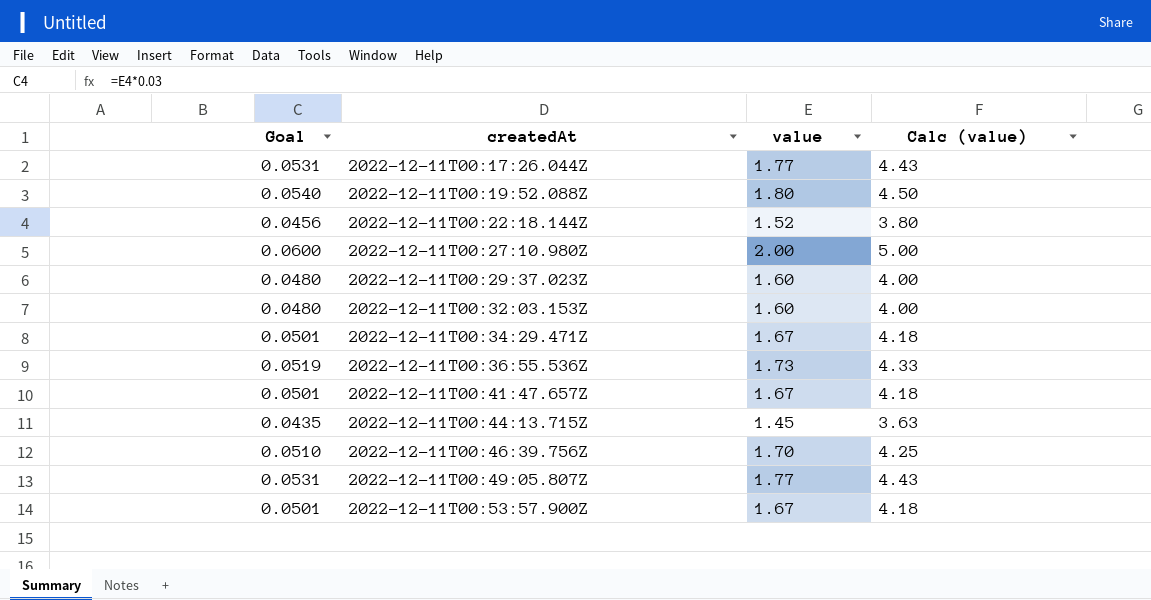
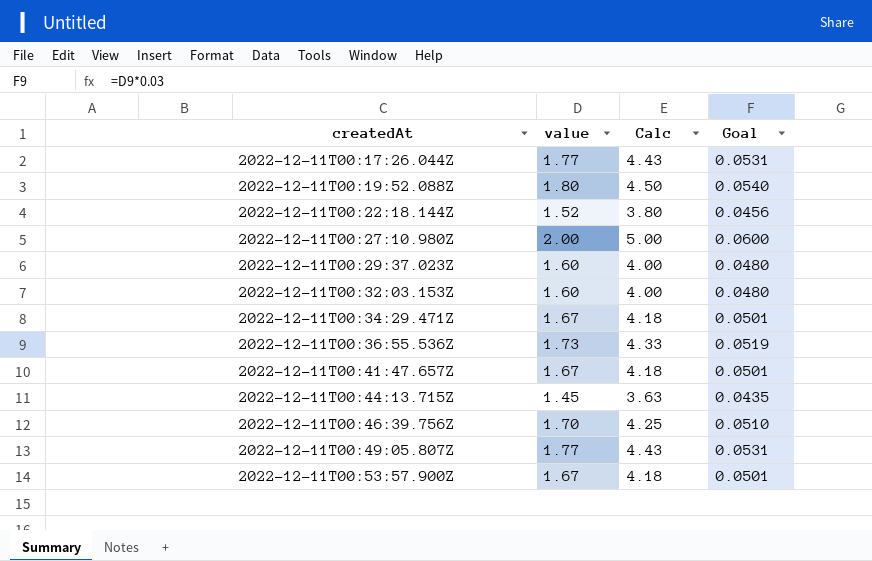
column name: Calc (value) -> Calc
column Goal | position: 1 -> 4

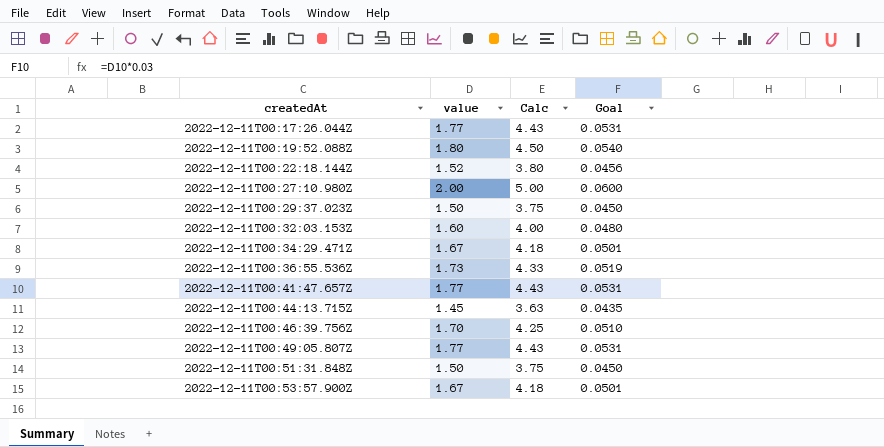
2022-12-11T00:29:37.023Z | value: 1.60 -> 1.50
2022-12-11T00:29:37.023Z | Calc: 4.00 -> 3.75
2022-12-11T00:29:37.023Z | Goal: 0.0480 -> 0.0450
2022-12-11T00:41:47.657Z | value: 1.67 -> 1.77
2022-12-11T00:41:47.657Z | Calc: 4.18 -> 4.43
2022-12-11T00:41:47.657Z | Goal: 0.0501 -> 0.0531
row 2022-12-11T00:51:31.848Z: none -> 1.50 | 3.75 | 0.0450

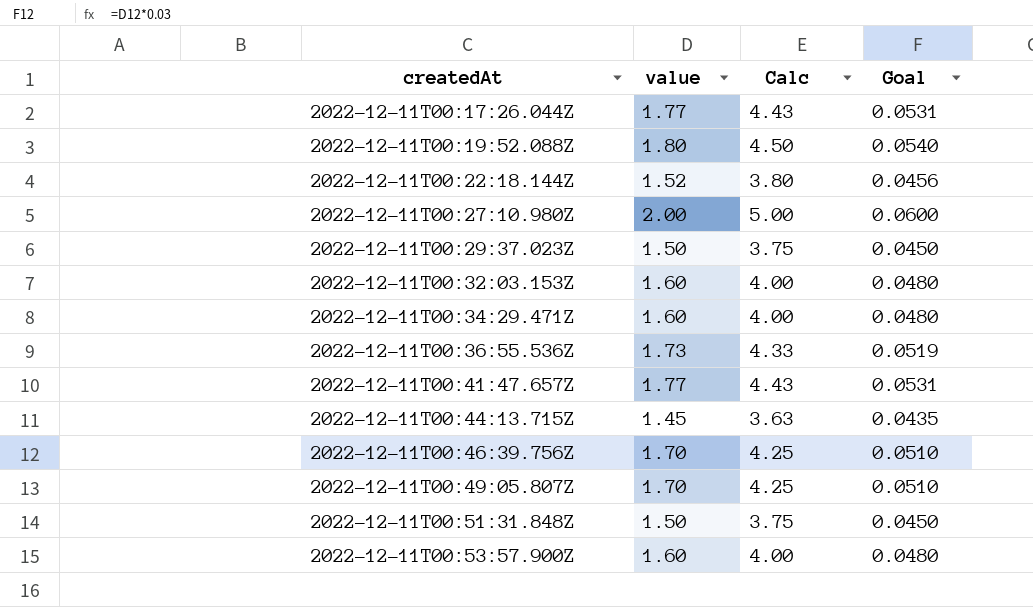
2022-12-11T00:34:29.471Z | value: 1.67 -> 1.60
2022-12-11T00:34:29.471Z | Calc: 4.18 -> 4.00
2022-12-11T00:34:29.471Z | Goal: 0.0501 -> 0.0480
2022-12-11T00:49:05.807Z | value: 1.77 -> 1.70
2022-12-11T00:49:05.807Z | Calc: 4.43 -> 4.25
2022-12-11T00:49:05.807Z | Goal: 0.0531 -> 0.0510
2022-12-11T00:53:57.900Z | value: 1.67 -> 1.60
2022-12-11T00:53:57.900Z | Calc: 4.18 -> 4.00
2022-12-11T00:53:57.900Z | Goal: 0.0501 -> 0.0480

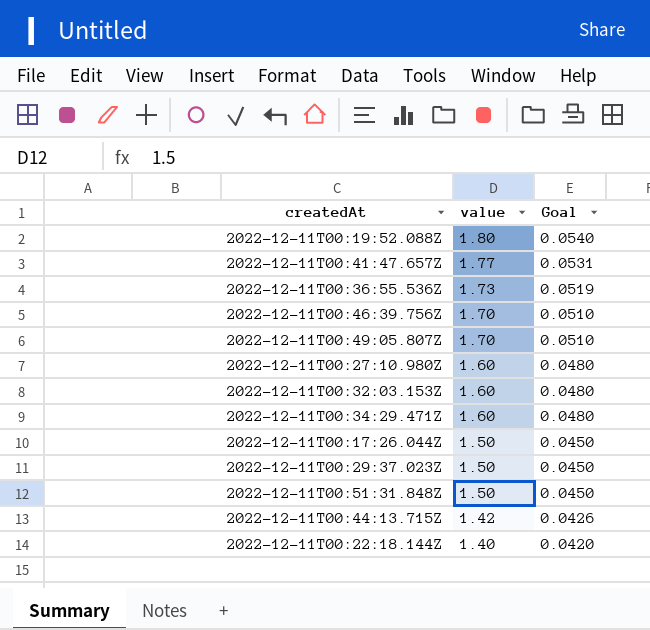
row order: createdAt ascending -> value descending
column Calc | formula: [value] * 2.5 -> none
row 2022-12-11T00:53:57.900Z: 1.60 | 4.00 | 0.0480 -> none
2022-12-11T00:27:10.980Z | value: 2.00 -> 1.60
2022-12-11T00:27:10.980Z | Goal: 0.0600 -> 0.0480
2022-12-11T00:17:26.044Z | value: 1.77 -> 1.50
2022-12-11T00:17:26.044Z | Goal: 0.0531 -> 0.0450
2022-12-11T00:44:13.715Z | value: 1.45 -> 1.42
2022-12-11T00:44:13.715Z | Goal: 0.0435 -> 0.0426
2022-12-11T00:22:18.144Z | value: 1.52 -> 1.40
2022-12-11T00:22:18.144Z | Goal: 0.0456 -> 0.0420

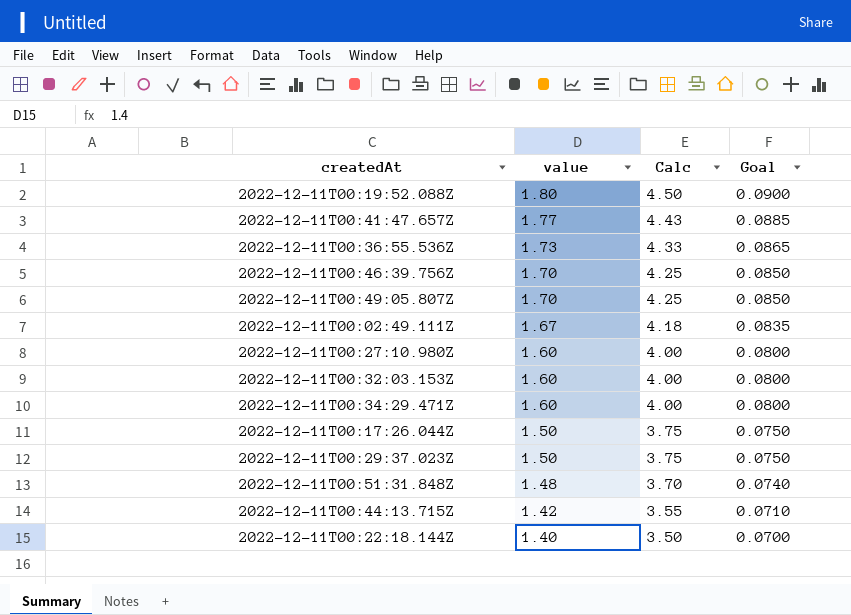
column Calc | formula: none -> [value] * 2.5
column Goal | formula: [value] * 0.03 -> [value] * 0.05
row 2022-12-11T00:02:49.111Z: none -> 1.67 | 4.18 | 0.0835
2022-12-11T00:51:31.848Z | value: 1.50 -> 1.48

